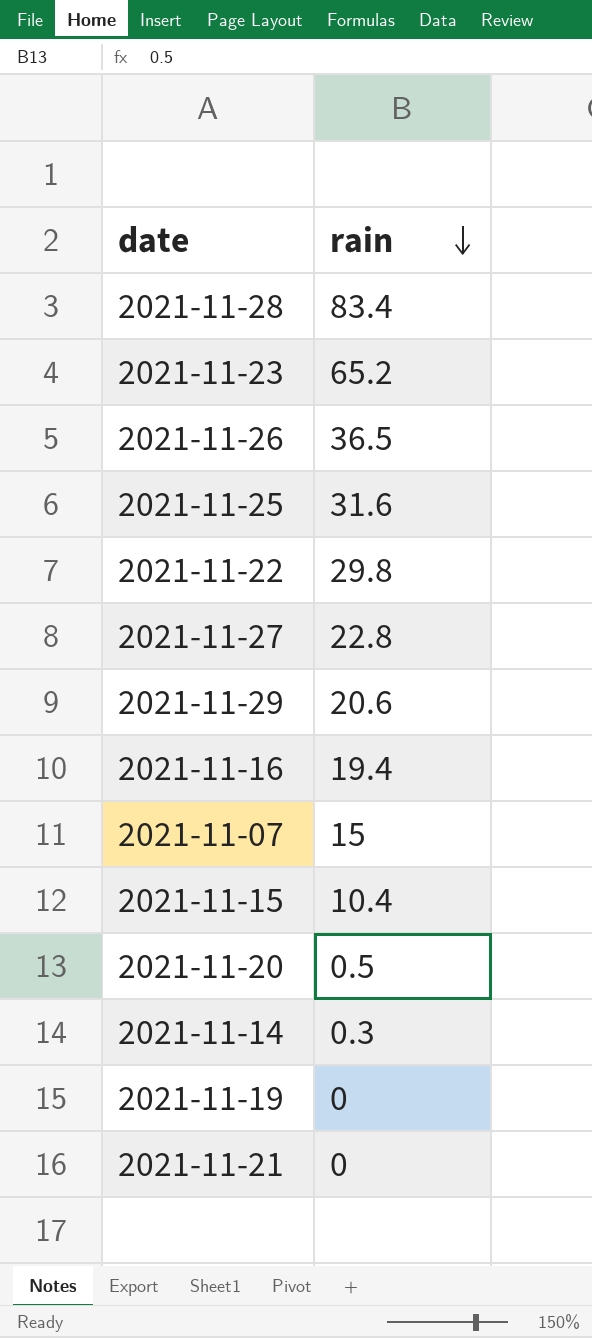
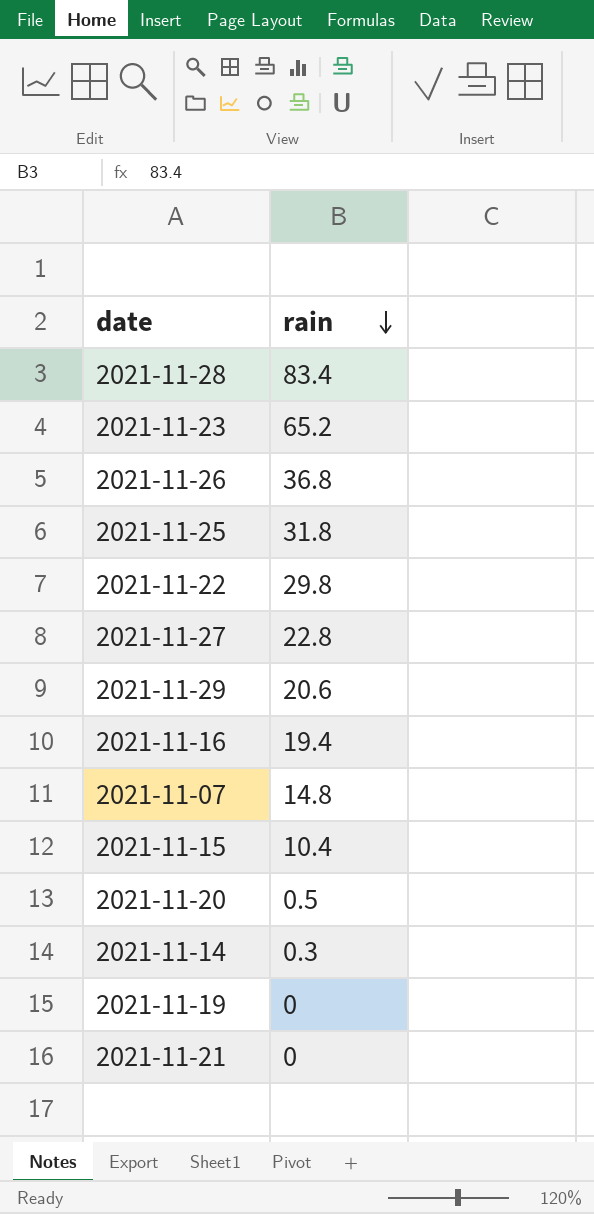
2021-11-26 | rain: 36.5 -> 36.8
2021-11-25 | rain: 31.6 -> 31.8
2021-11-07 | rain: 15 -> 14.8

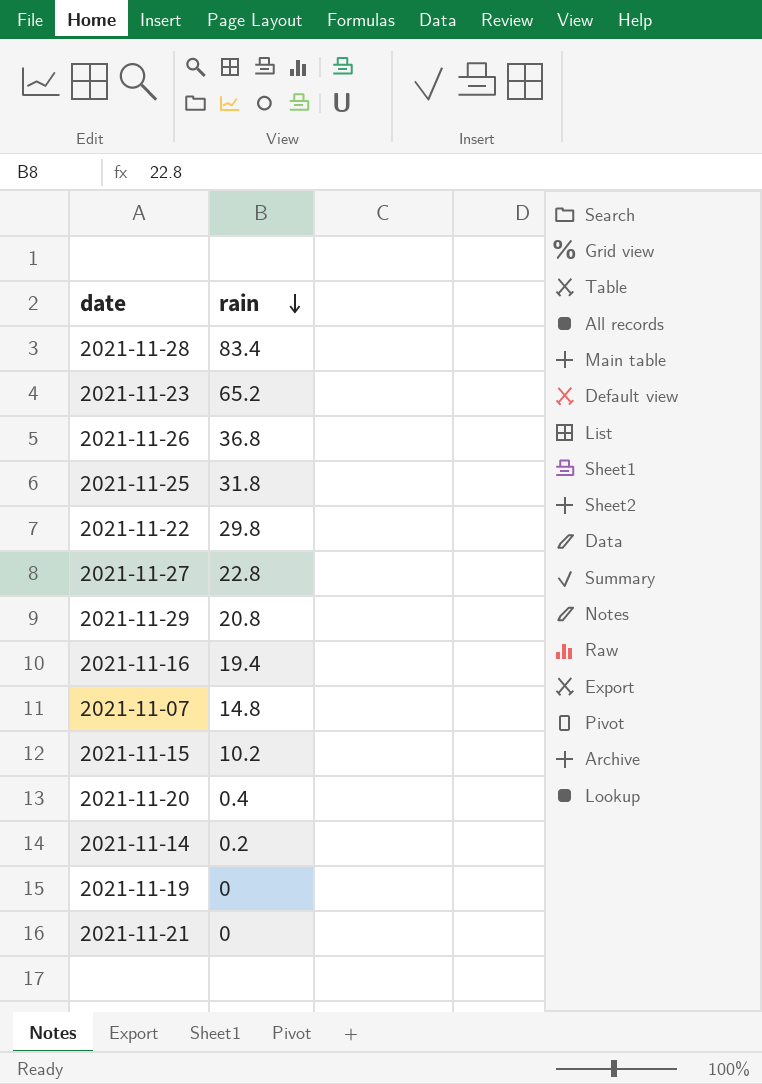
2021-11-29 | rain: 20.6 -> 20.8
2021-11-15 | rain: 10.4 -> 10.2
2021-11-20 | rain: 0.5 -> 0.4
2021-11-14 | rain: 0.3 -> 0.2

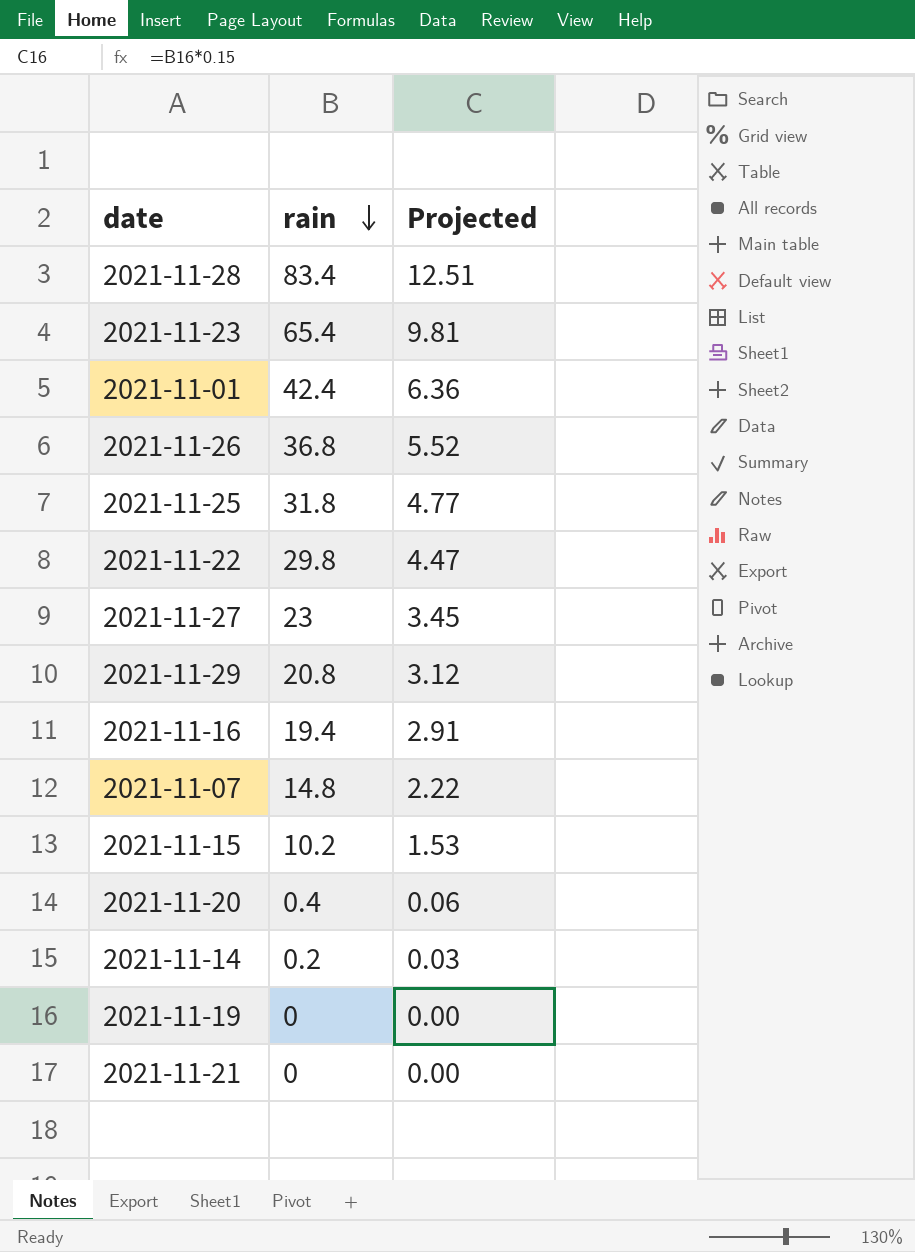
column Projected | formula: none -> [rain] * 0.15
2021-11-23 | rain: 65.2 -> 65.4
row 2021-11-01: none -> 42.4 | 6.36
2021-11-27 | rain: 22.8 -> 23

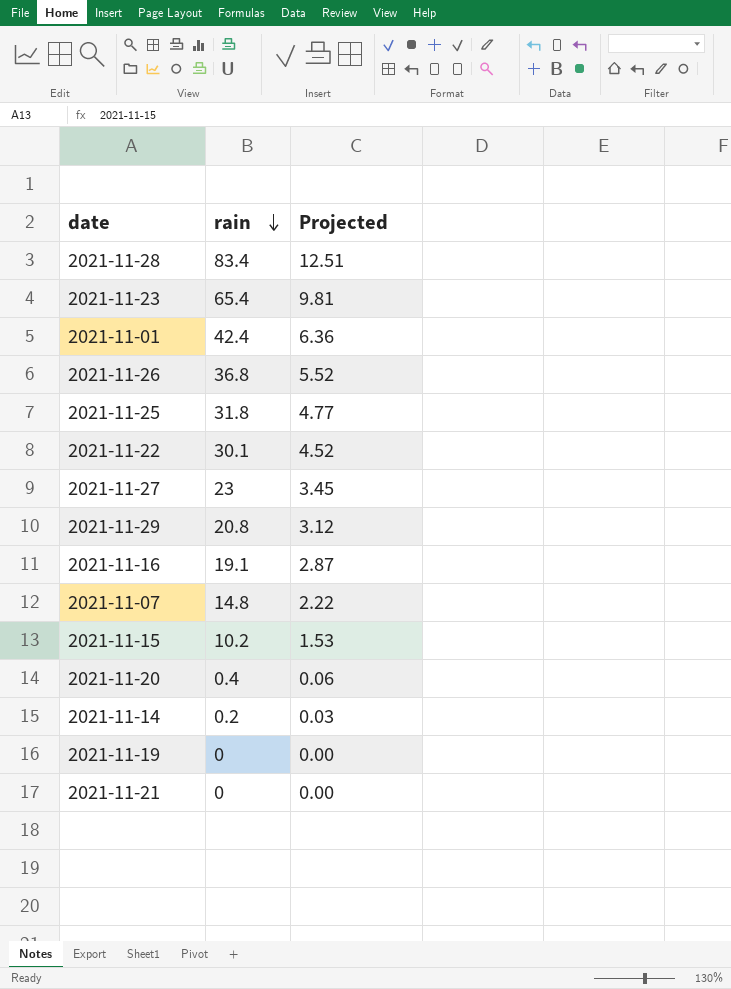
2021-11-22 | rain: 29.8 -> 30.1
2021-11-22 | Projected: 4.47 -> 4.52
2021-11-16 | rain: 19.4 -> 19.1
2021-11-16 | Projected: 2.91 -> 2.87

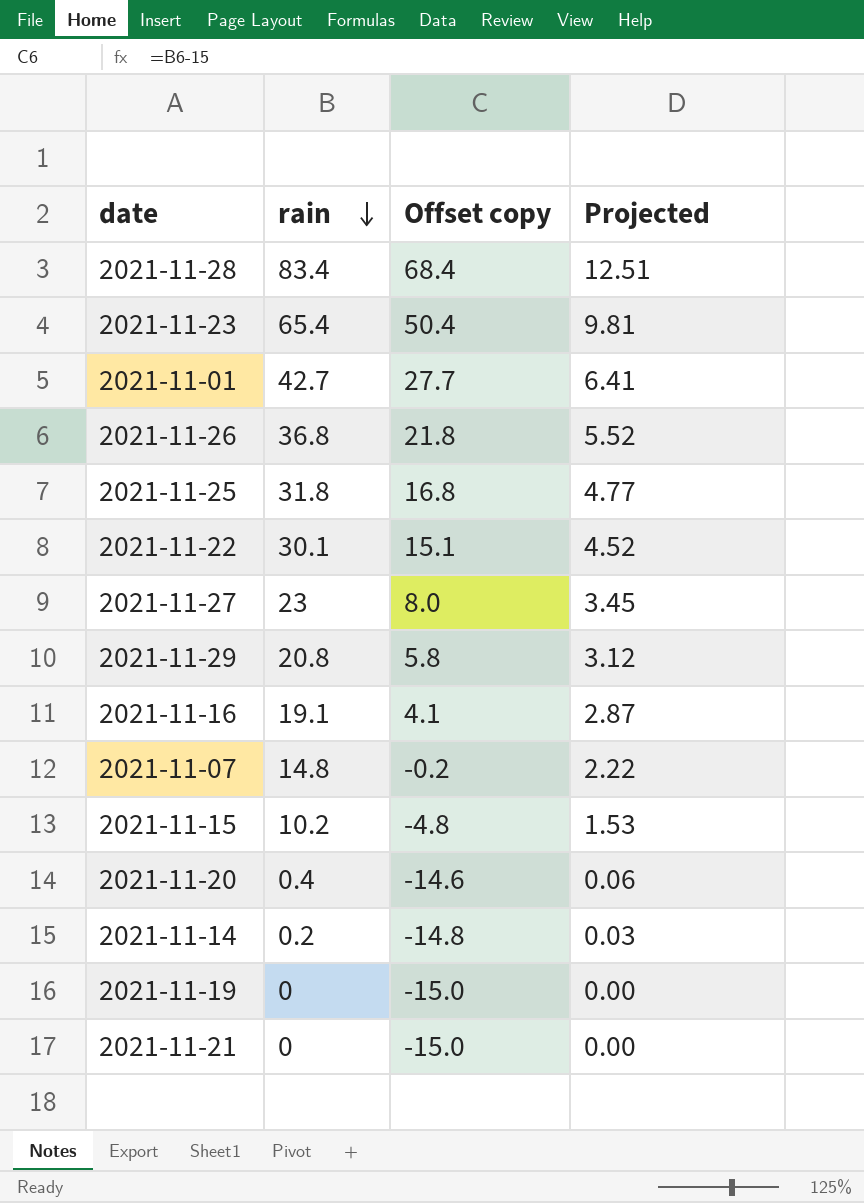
column Offset copy | formula: none -> [rain] - 15
2021-11-01 | rain: 42.4 -> 42.7
2021-11-01 | Projected: 6.36 -> 6.41

